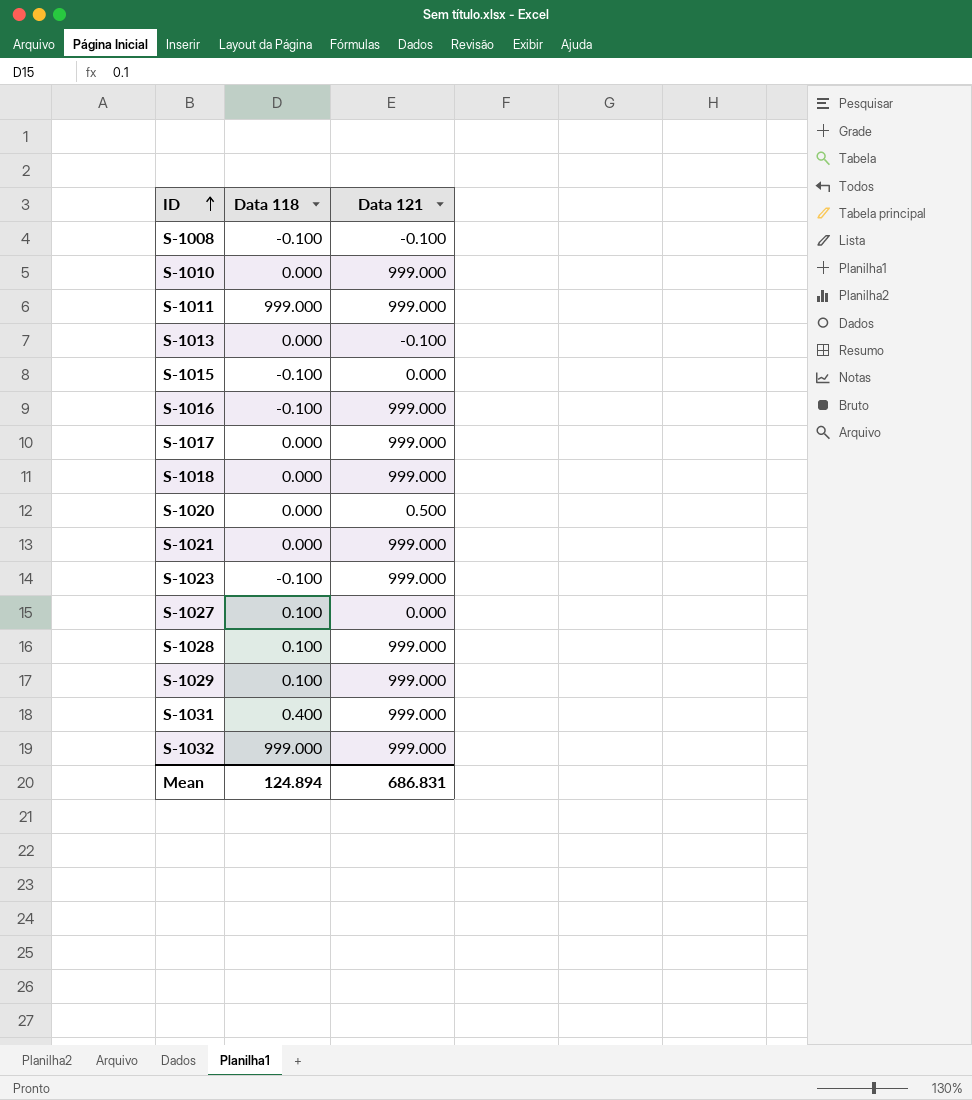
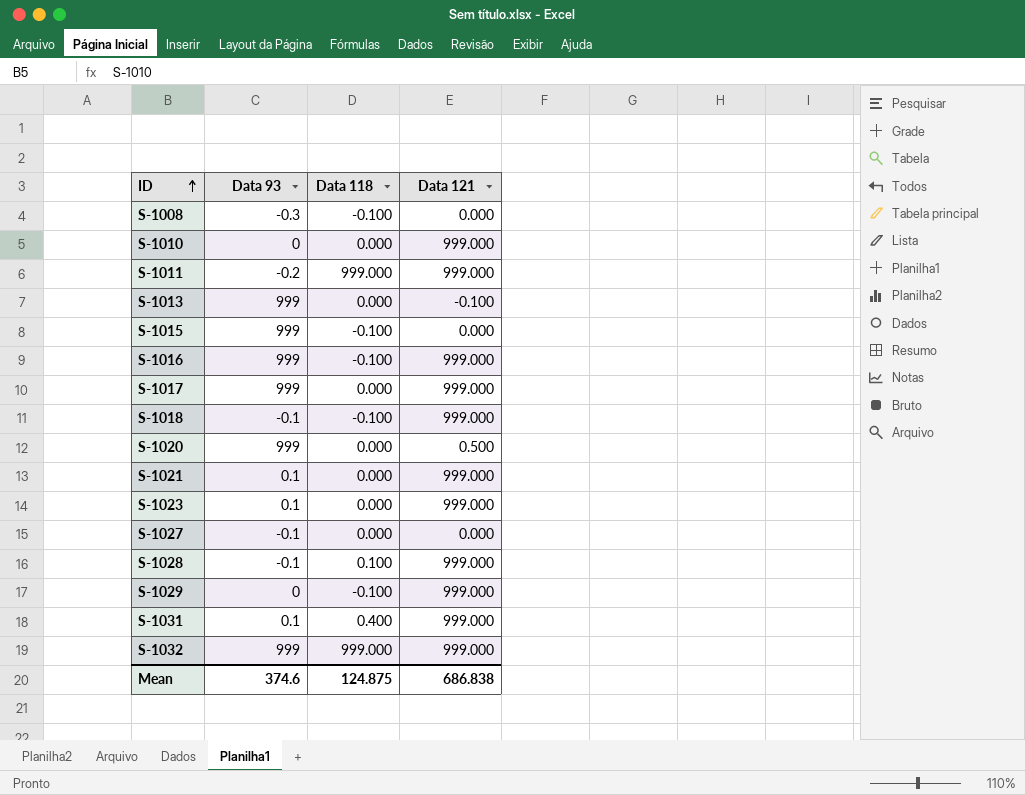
column Data 93 | position: none -> 2
S-1008 | Data 121: -0.100 -> 0.000
S-1018 | Data 118: 0.000 -> -0.100
S-1023 | Data 118: -0.100 -> 0.000
S-1027 | Data 118: 0.100 -> 0.000
S-1029 | Data 118: 0.100 -> -0.100
Mean | Data 118: 124.894 -> 124.875
Mean | Data 121: 686.831 -> 686.838

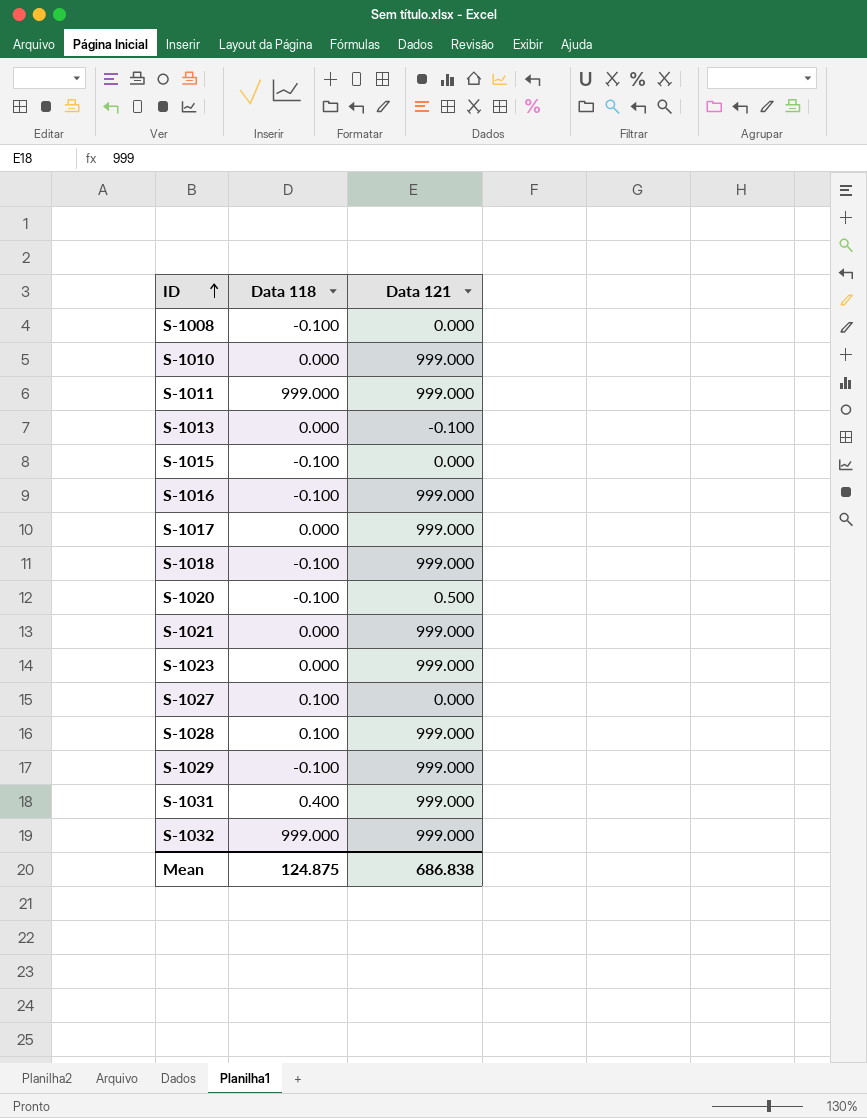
column Data 93 | position: 2 -> none
S-1020 | Data 118: 0.000 -> -0.100
S-1027 | Data 118: 0.000 -> 0.100

